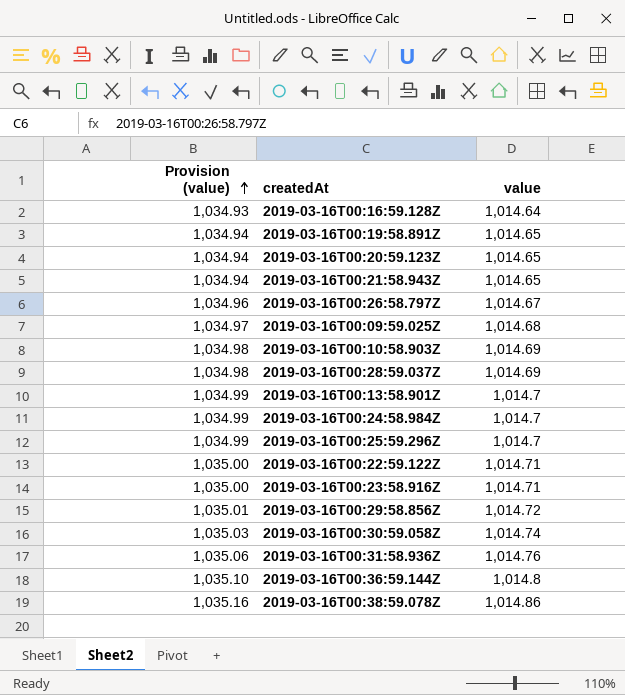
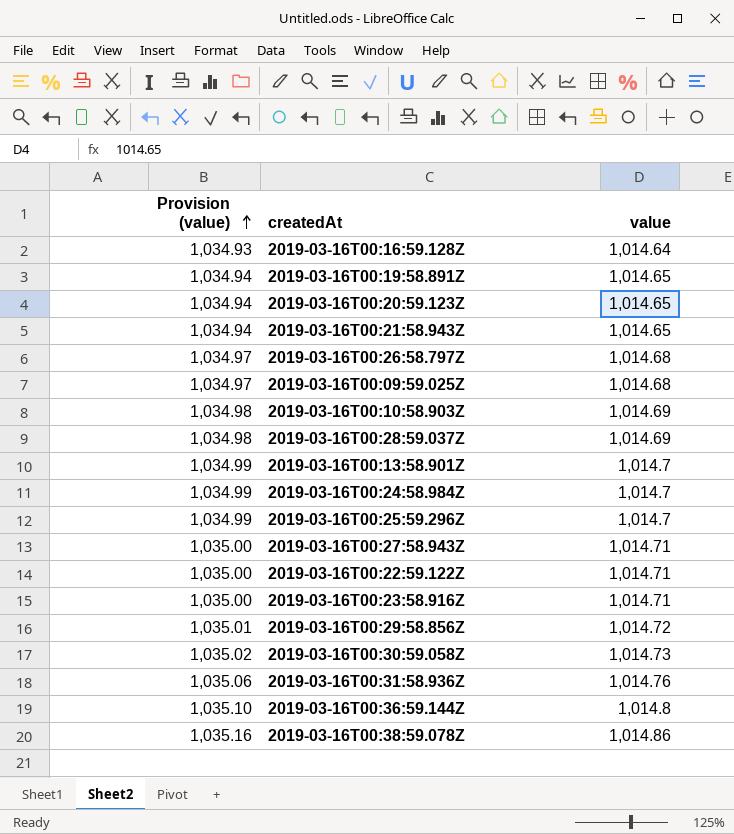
2019-03-16T00:26:58.797Z | Provision (value): 1,034.96 -> 1,034.97
2019-03-16T00:26:58.797Z | value: 1,014.67 -> 1,014.68
row 2019-03-16T00:27:58.943Z: none -> 1,035.00 | 1,014.71
2019-03-16T00:30:59.058Z | Provision (value): 1,035.03 -> 1,035.02
2019-03-16T00:30:59.058Z | value: 1,014.74 -> 1,014.73

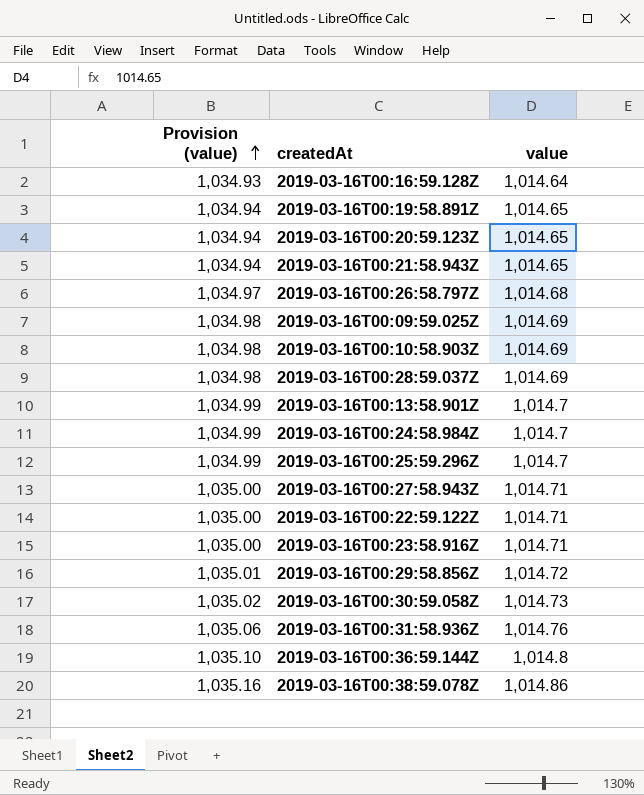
2019-03-16T00:09:59.025Z | Provision (value): 1,034.97 -> 1,034.98
2019-03-16T00:09:59.025Z | value: 1,014.68 -> 1,014.69

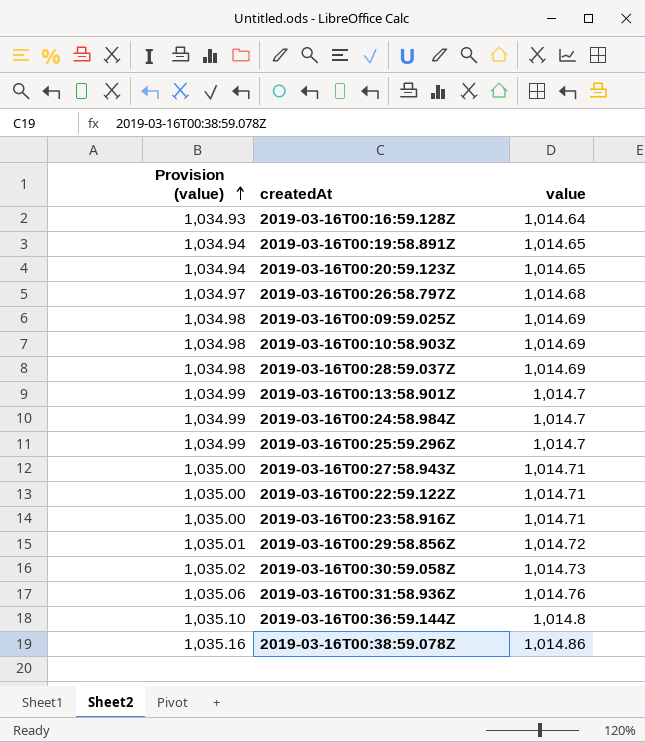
row 2019-03-16T00:21:58.943Z: 1,034.94 | 1,014.65 -> none

